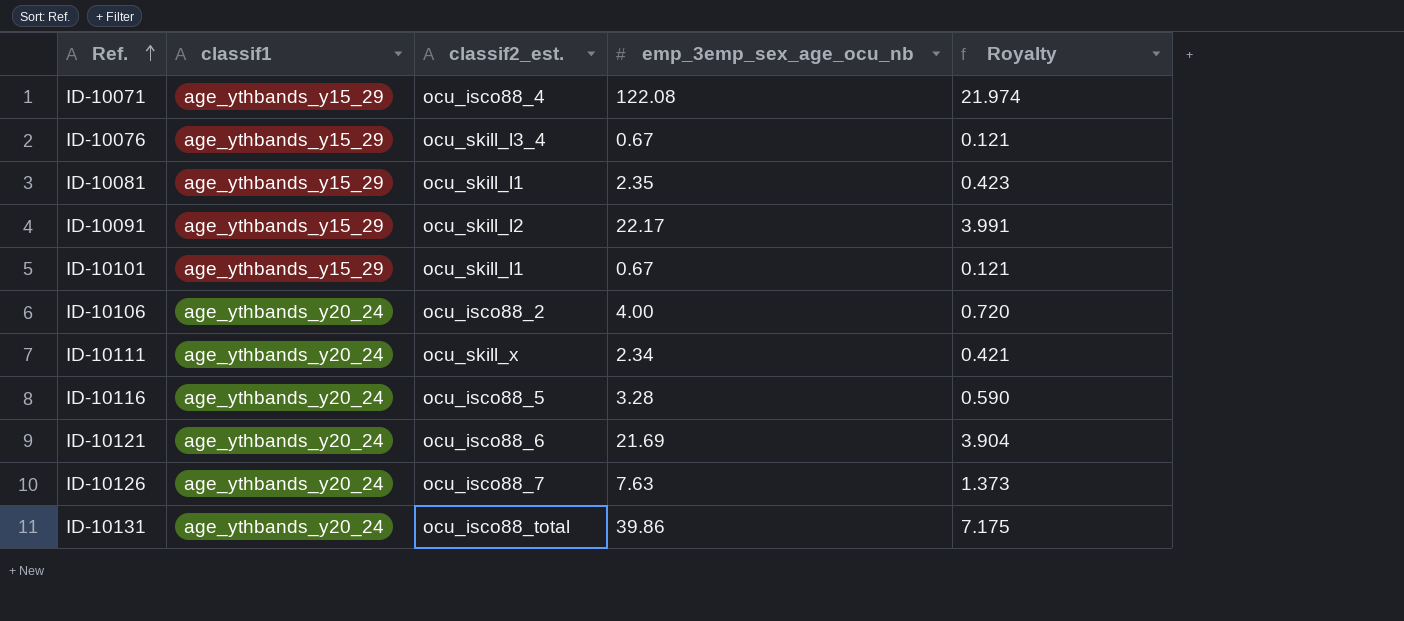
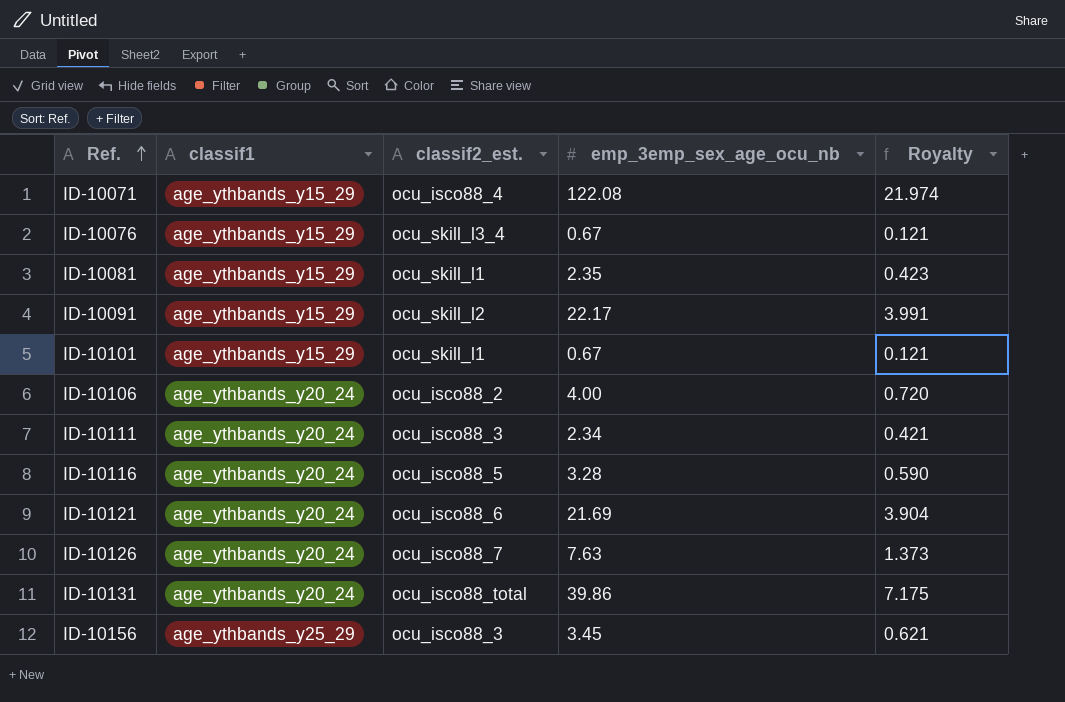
ID-10111 | classif2_est.: ocu_skill_x -> ocu_isco88_3
row ID-10156: none -> age_ythbands_y25_29 | ocu_isco88_3 | 3.45 | 0.621

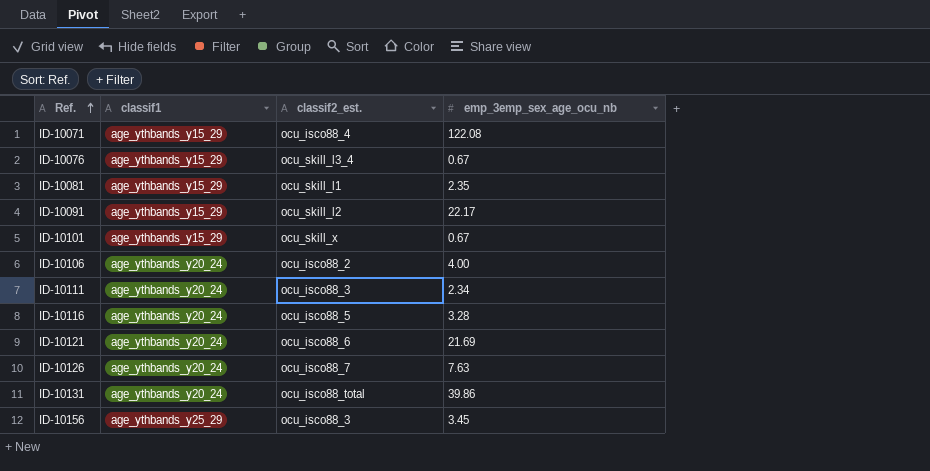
column Royalty | formula: [emp_3emp_sex_age_ocu_nb] * 0.18 -> none
ID-10101 | classif2_est.: ocu_skill_l1 -> ocu_skill_x

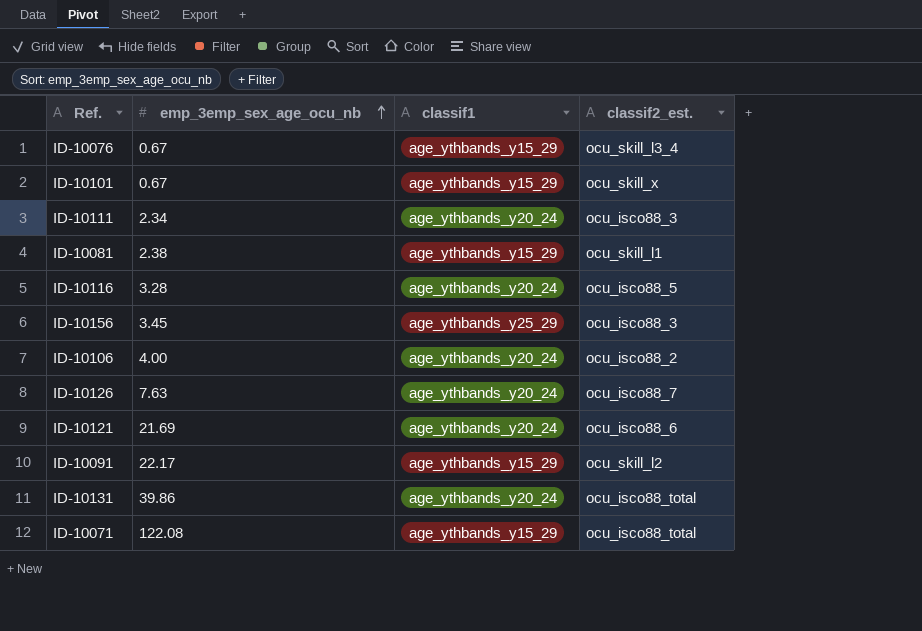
row order: Ref. ascending -> emp_3emp_sex_age_ocu_nb ascending
column emp_3emp_sex_age_ocu_nb | position: 4 -> 2
ID-10081 | emp_3emp_sex_age_ocu_nb: 2.35 -> 2.38
ID-10071 | classif2_est.: ocu_isco88_4 -> ocu_isco88_total

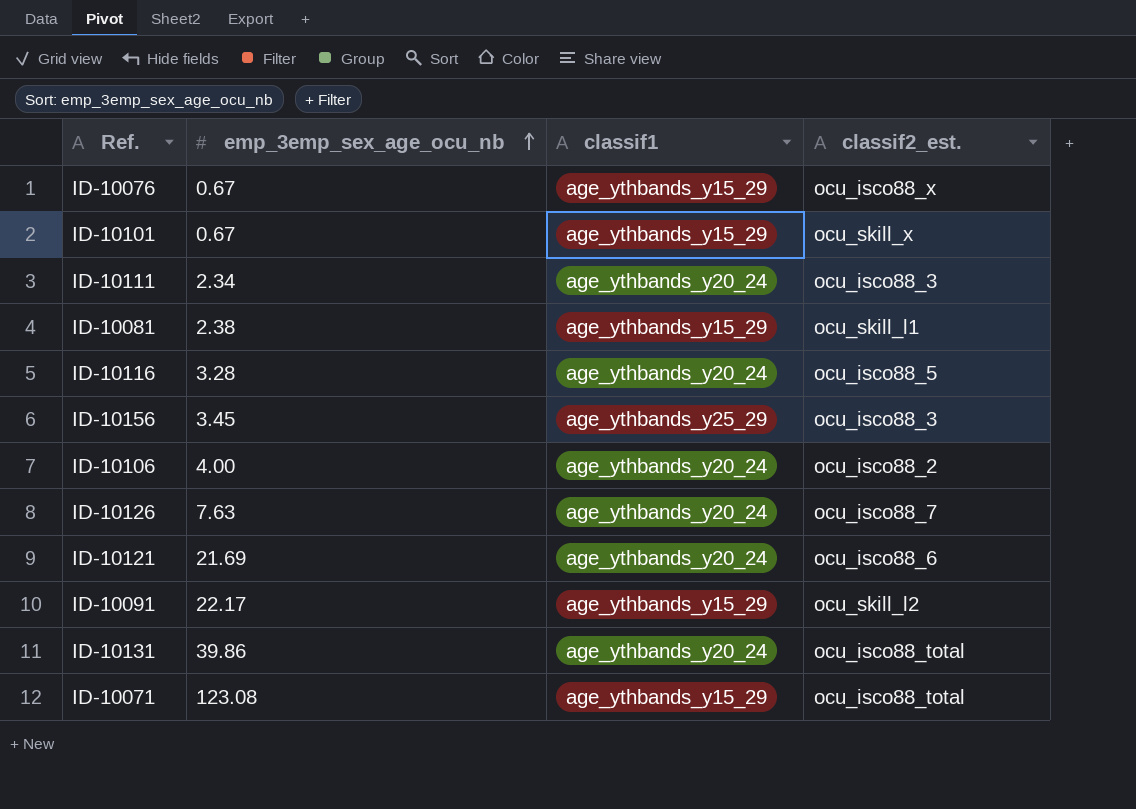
ID-10076 | classif2_est.: ocu_skill_l3_4 -> ocu_isco88_x
ID-10071 | emp_3emp_sex_age_ocu_nb: 122.08 -> 123.08

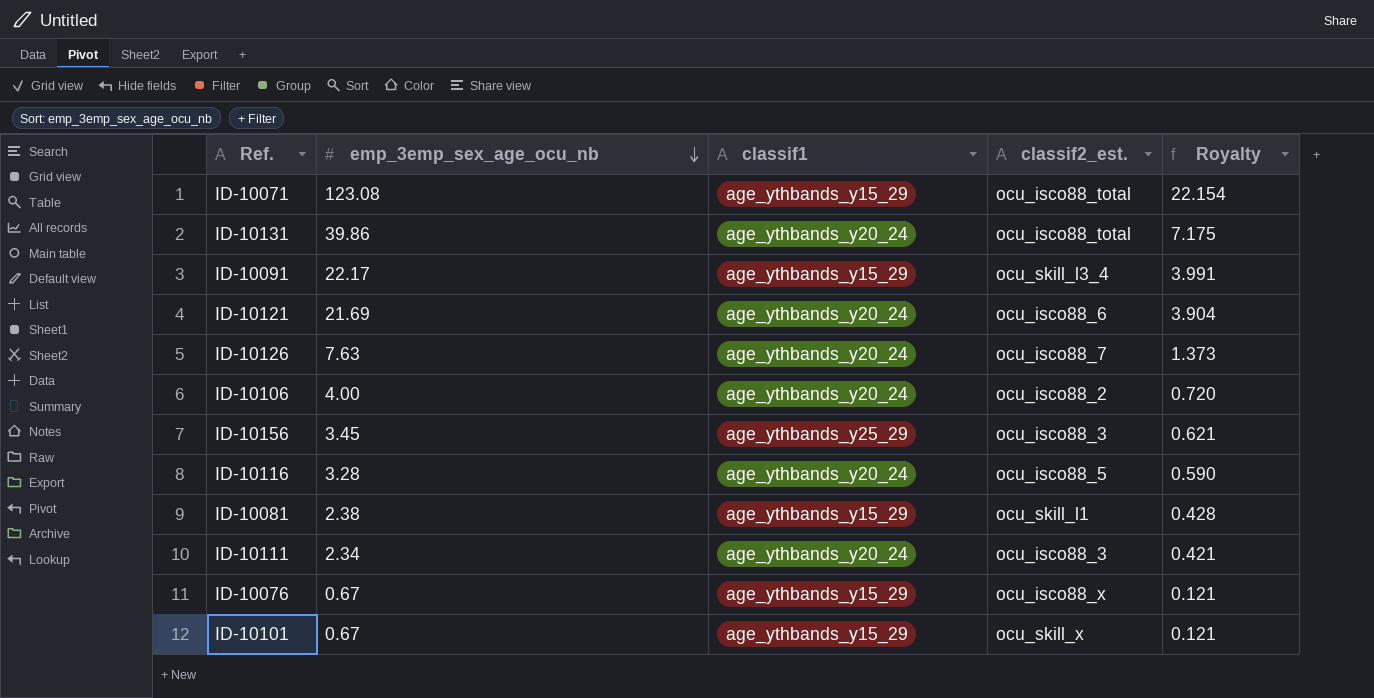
row order: emp_3emp_sex_age_ocu_nb ascending -> emp_3emp_sex_age_ocu_nb descending
column Royalty | formula: none -> [emp_3emp_sex_age_ocu_nb] * 0.18
ID-10091 | classif2_est.: ocu_skill_l2 -> ocu_skill_l3_4

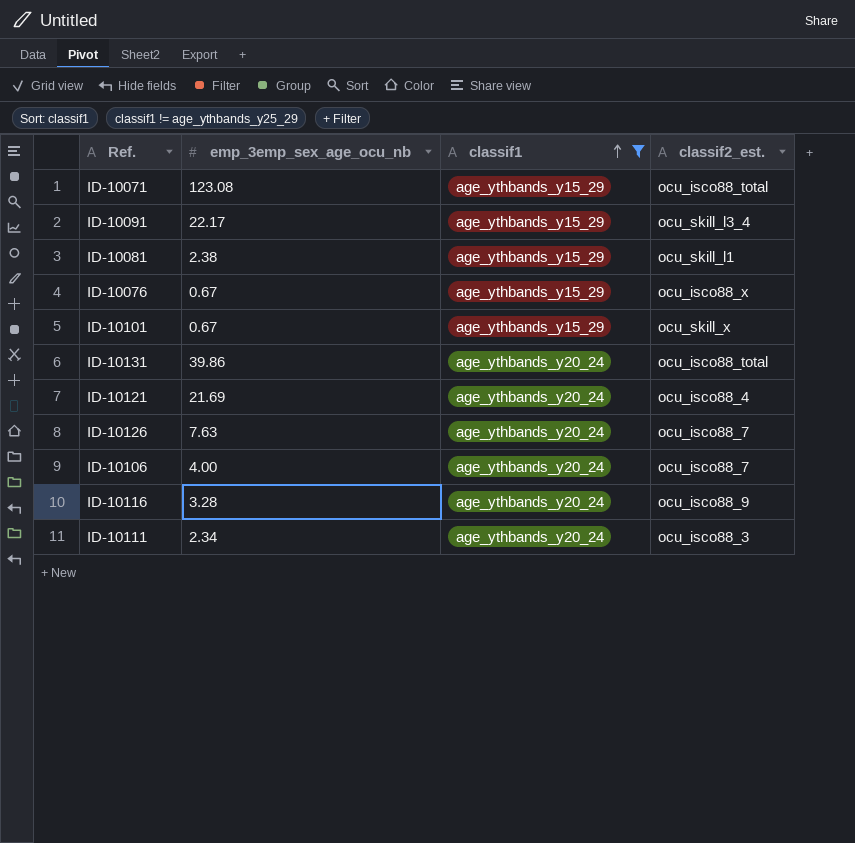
filter: none -> classif1 != age_ythbands_y25_29
row order: emp_3emp_sex_age_ocu_nb descending -> classif1 ascending
column Royalty | formula: [emp_3emp_sex_age_ocu_nb] * 0.18 -> none
ID-10121 | classif2_est.: ocu_isco88_6 -> ocu_isco88_4
ID-10106 | classif2_est.: ocu_isco88_2 -> ocu_isco88_7
ID-10116 | classif2_est.: ocu_isco88_5 -> ocu_isco88_9

